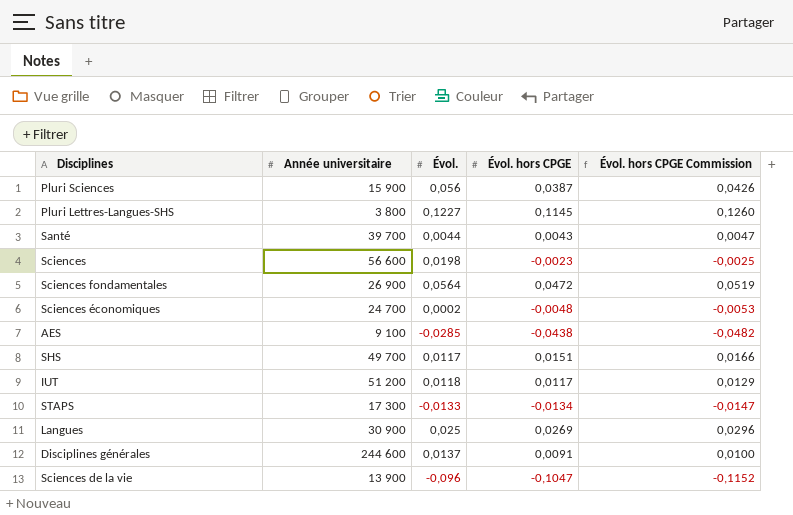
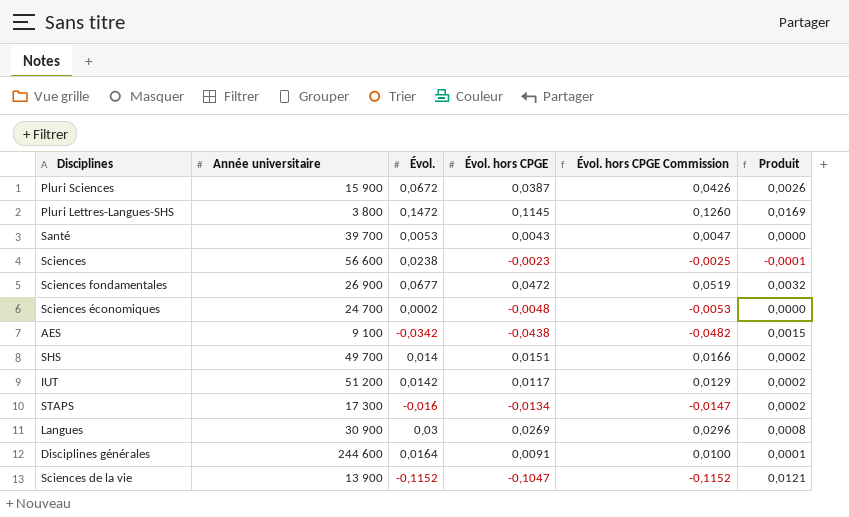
column Produit | formula: none -> [Évol.] * [Évol. hors CPGE]
Pluri Sciences | Évol.: 0,056 -> 0,0672
Pluri Lettres-Langues-SHS | Évol.: 0,1227 -> 0,1472
Santé | Évol.: 0,0044 -> 0,0053
Sciences | Évol.: 0,0198 -> 0,0238
Sciences fondamentales | Évol.: 0,0564 -> 0,0677
AES | Évol.: -0,0285 -> -0,0342
SHS | Évol.: 0,0117 -> 0,014
IUT | Évol.: 0,0118 -> 0,0142
STAPS | Évol.: -0,0133 -> -0,016
Langues | Évol.: 0,025 -> 0,03
Disciplines générales | Évol.: 0,0137 -> 0,0164
Sciences de la vie | Évol.: -0,096 -> -0,1152

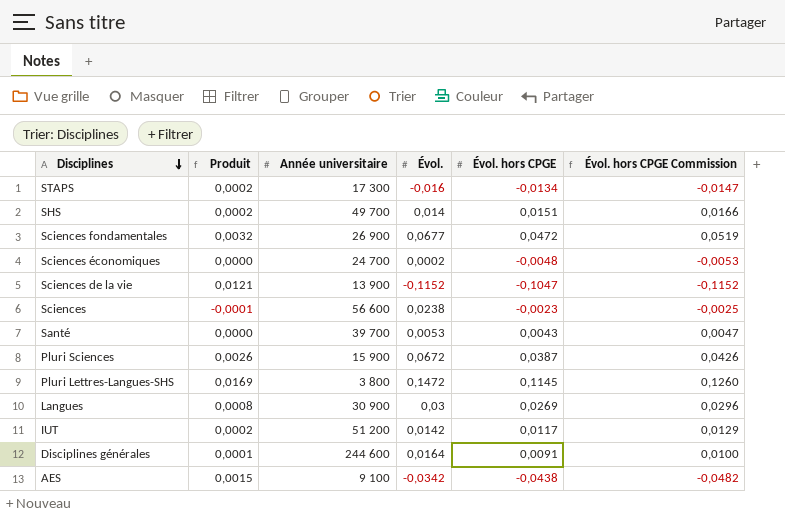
row order: none -> Disciplines descending
column Produit | position: 6 -> 2

